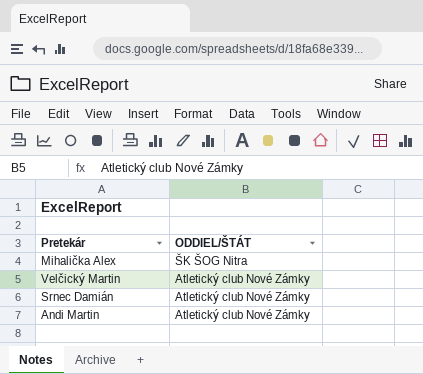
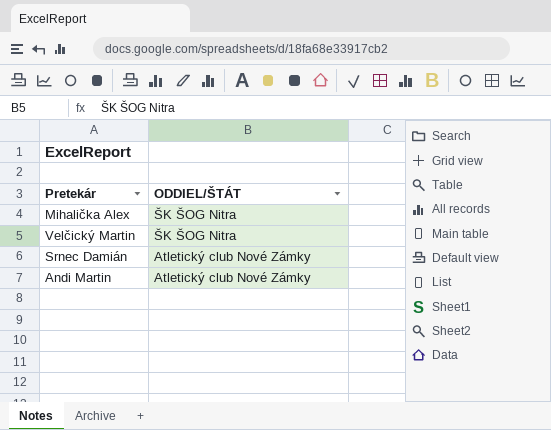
Velčický Martin | ODDIEL/ŠTÁT: Atletický club Nové Zámky -> ŠK ŠOG Nitra

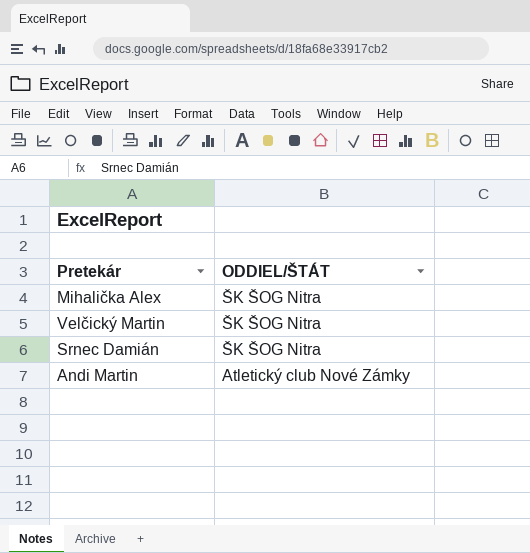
Srnec Damián | ODDIEL/ŠTÁT: Atletický club Nové Zámky -> ŠK ŠOG Nitra

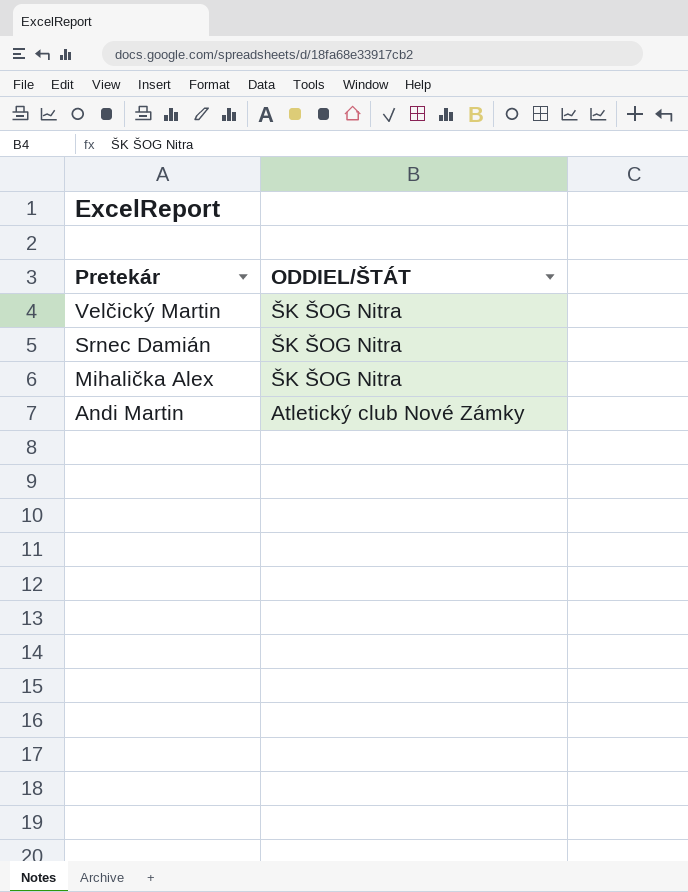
row order: ODDIEL/ŠTÁT descending -> Pretekár descending

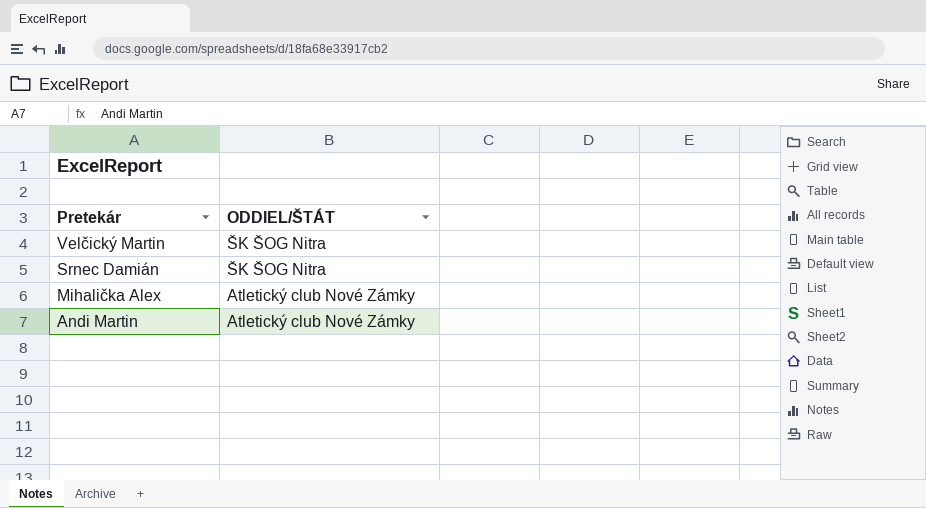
Mihalička Alex | ODDIEL/ŠTÁT: ŠK ŠOG Nitra -> Atletický club Nové Zámky

